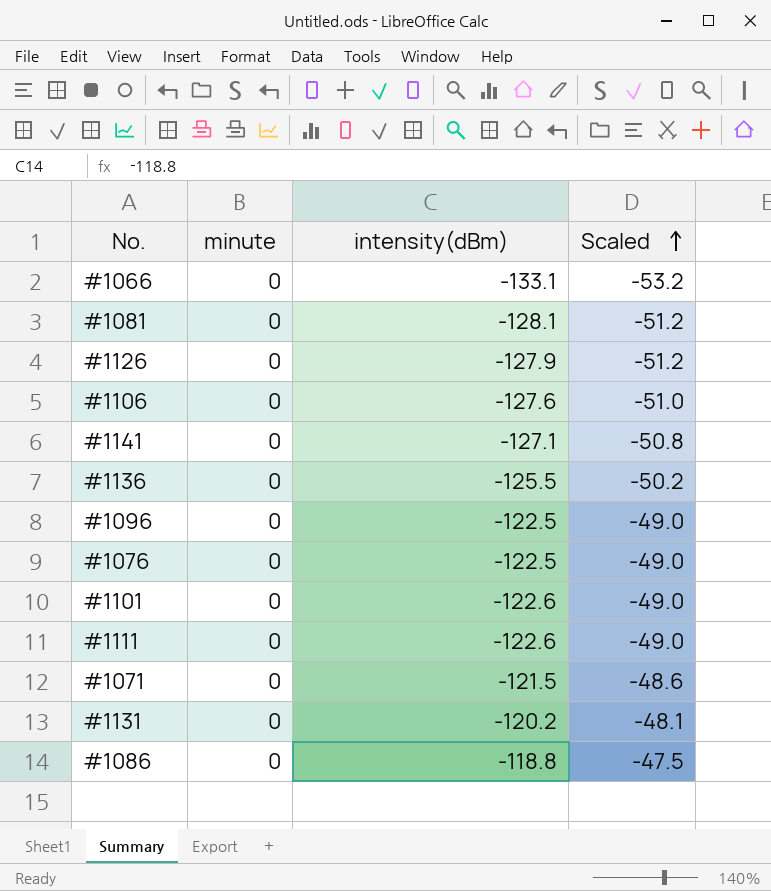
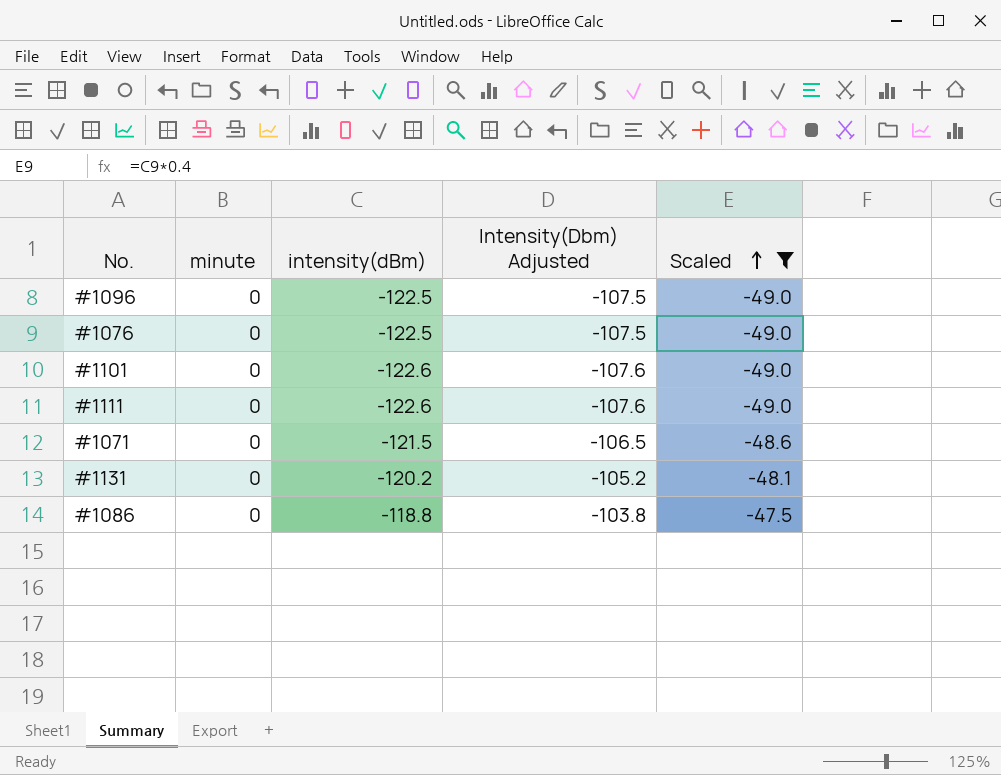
filter: none -> Scaled >= -49.0
column Intensity(Dbm) Adjusted | formula: none -> [intensity(dBm)] + 15

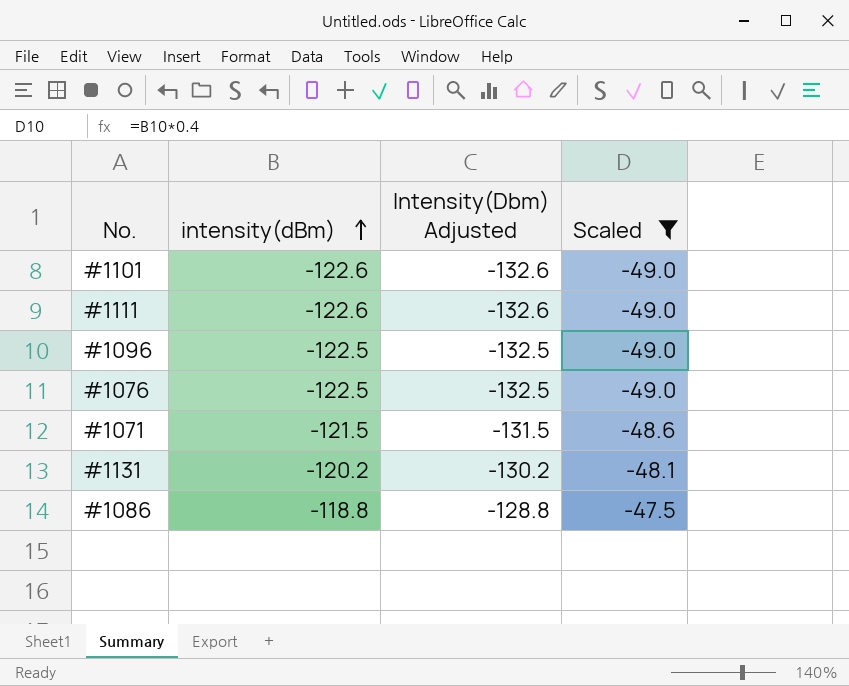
row order: Scaled ascending -> intensity(dBm) ascending
column minute | position: 2 -> none
column Intensity(Dbm) Adjusted | formula: [intensity(dBm)] + 15 -> [intensity(dBm)] - 10

